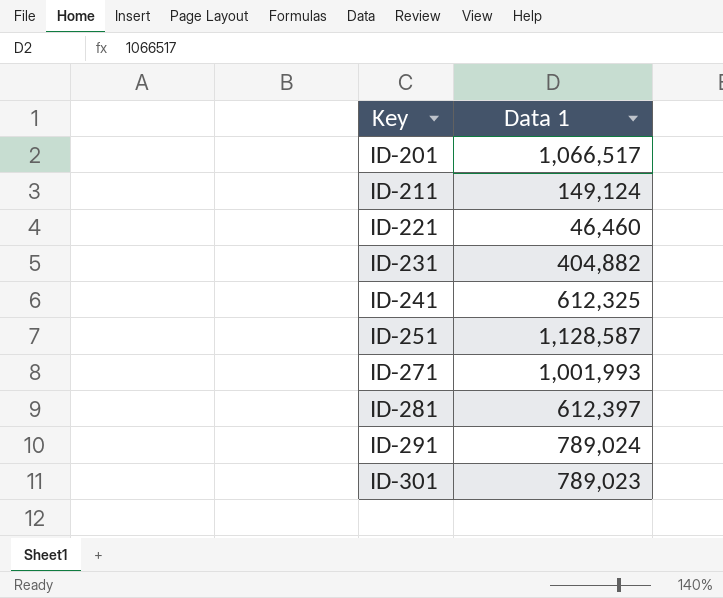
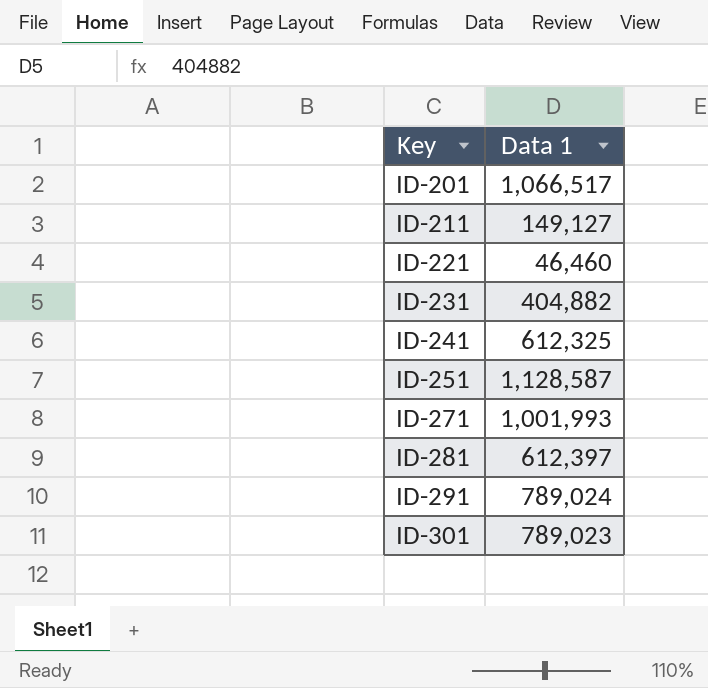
ID-211 | Data 1: 149,124 -> 149,127

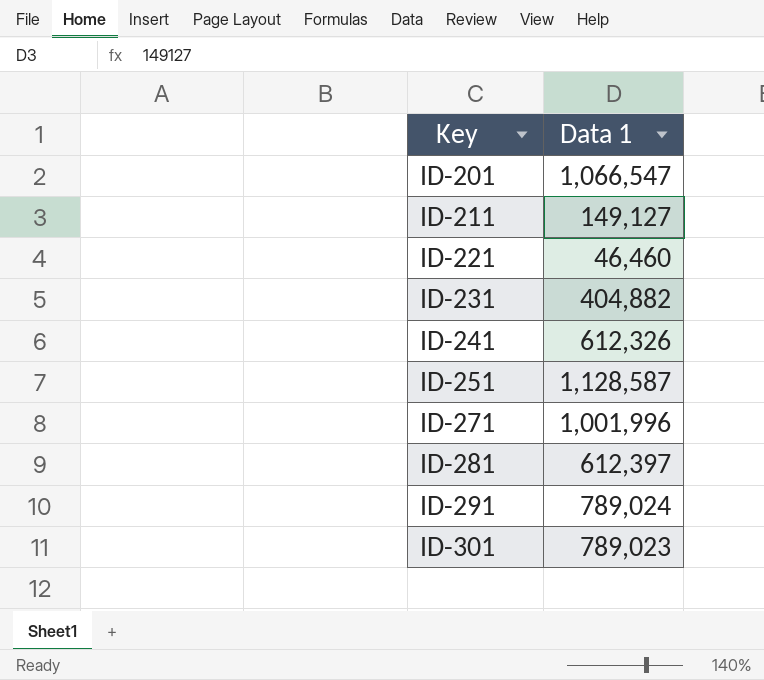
ID-201 | Data 1: 1,066,517 -> 1,066,547
ID-241 | Data 1: 612,325 -> 612,326
ID-271 | Data 1: 1,001,993 -> 1,001,996

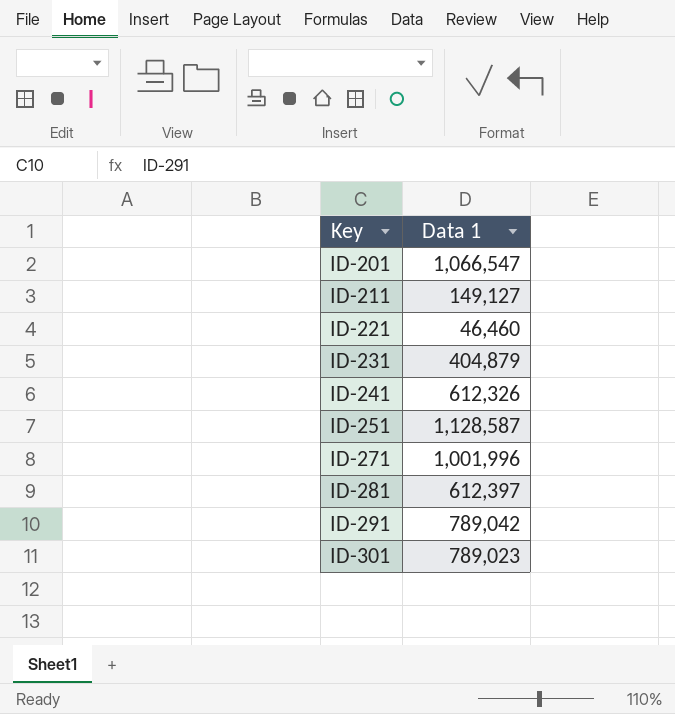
ID-231 | Data 1: 404,882 -> 404,879
ID-291 | Data 1: 789,024 -> 789,042

